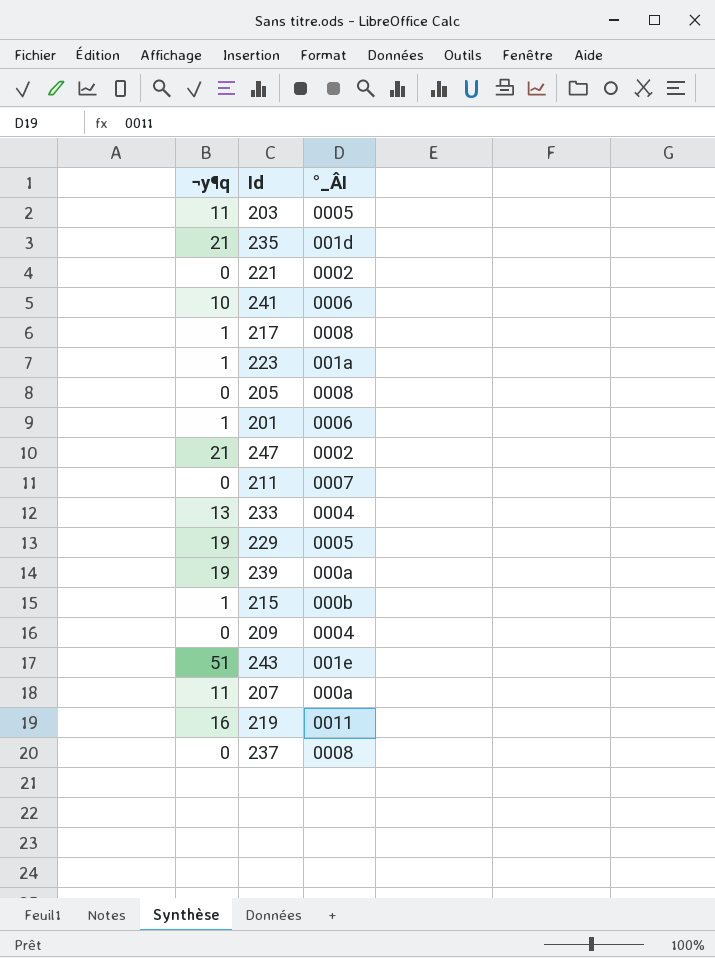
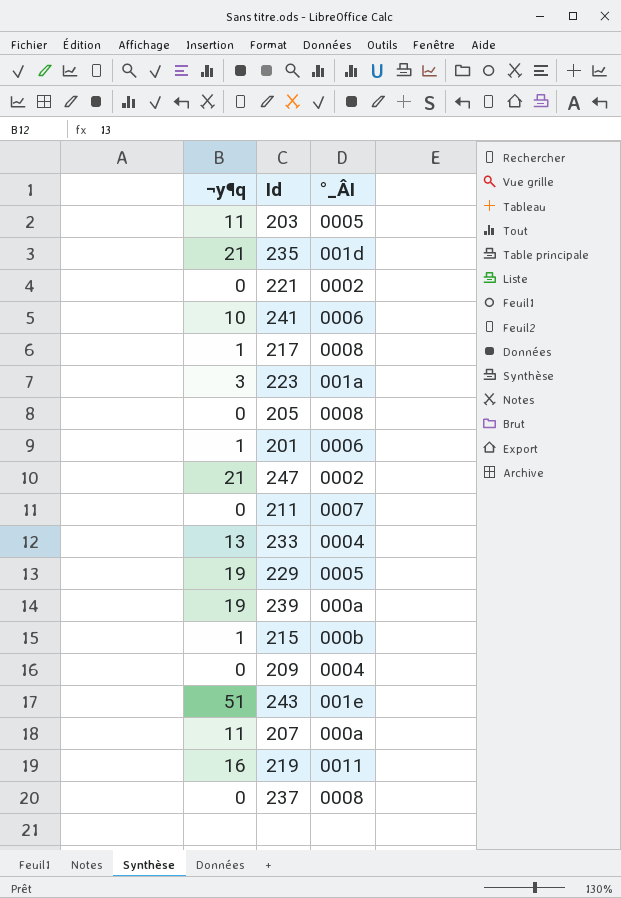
223 | ¬y¶q: 1 -> 3

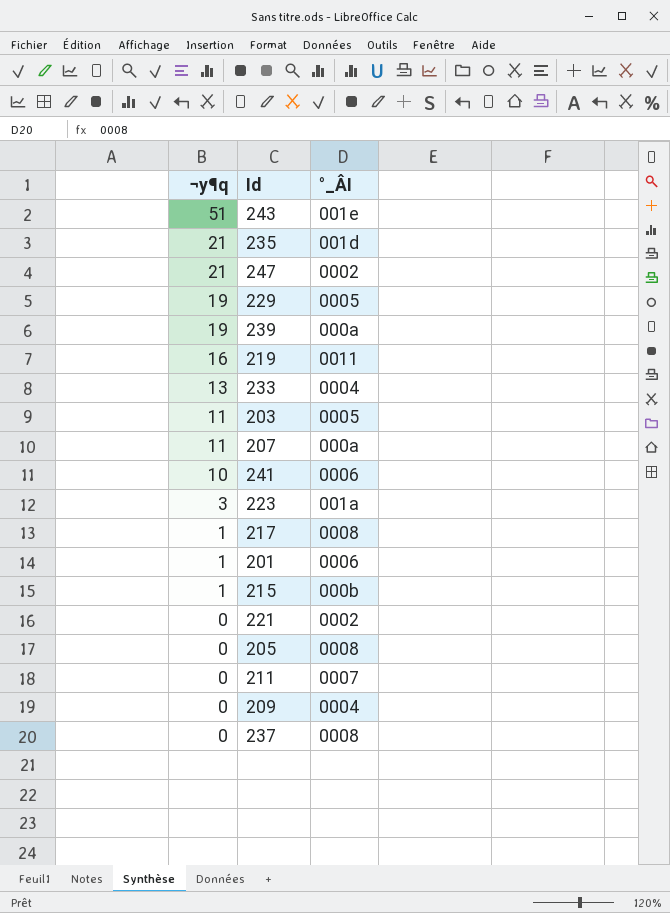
row order: none -> ¬y¶q descending

